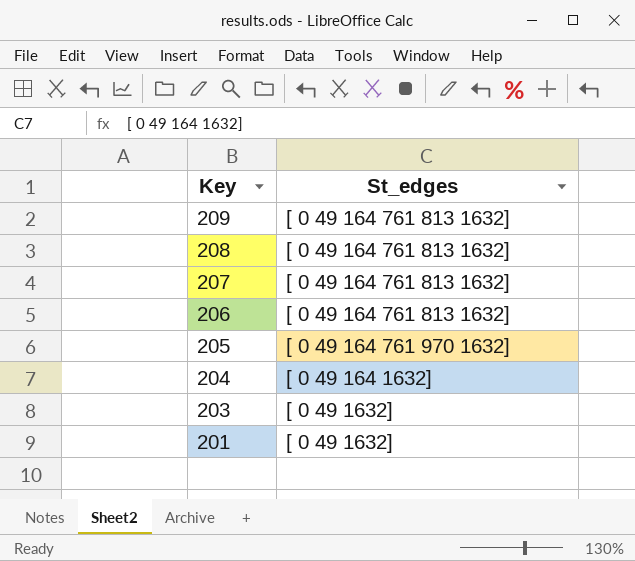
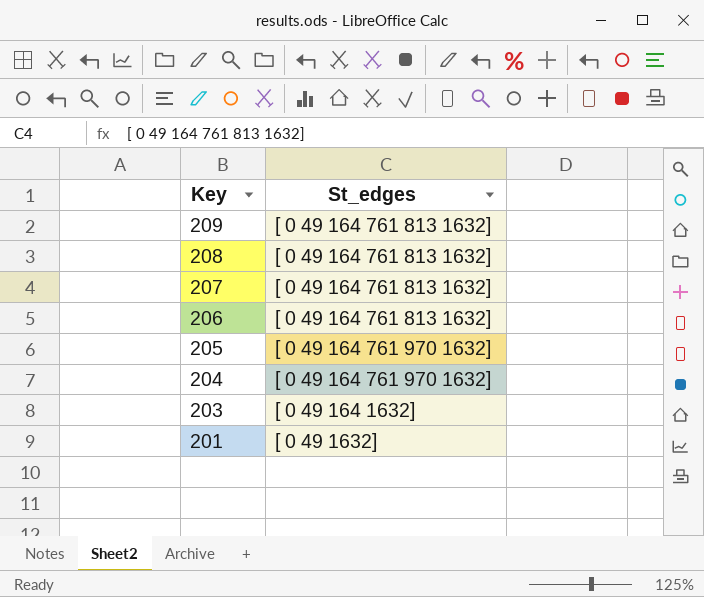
204 | St_edges: [ 0 49 164 1632] -> [ 0 49 164 761 970 1632]
203 | St_edges: [ 0 49 1632] -> [ 0 49 164 1632]

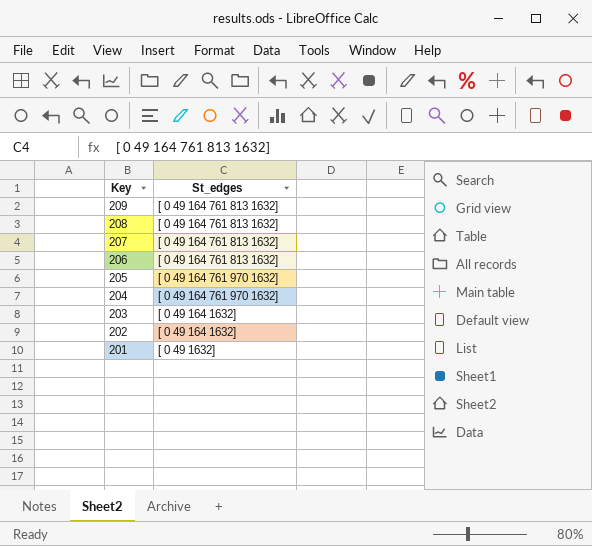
row 202: none -> [ 0 49 164 1632]

